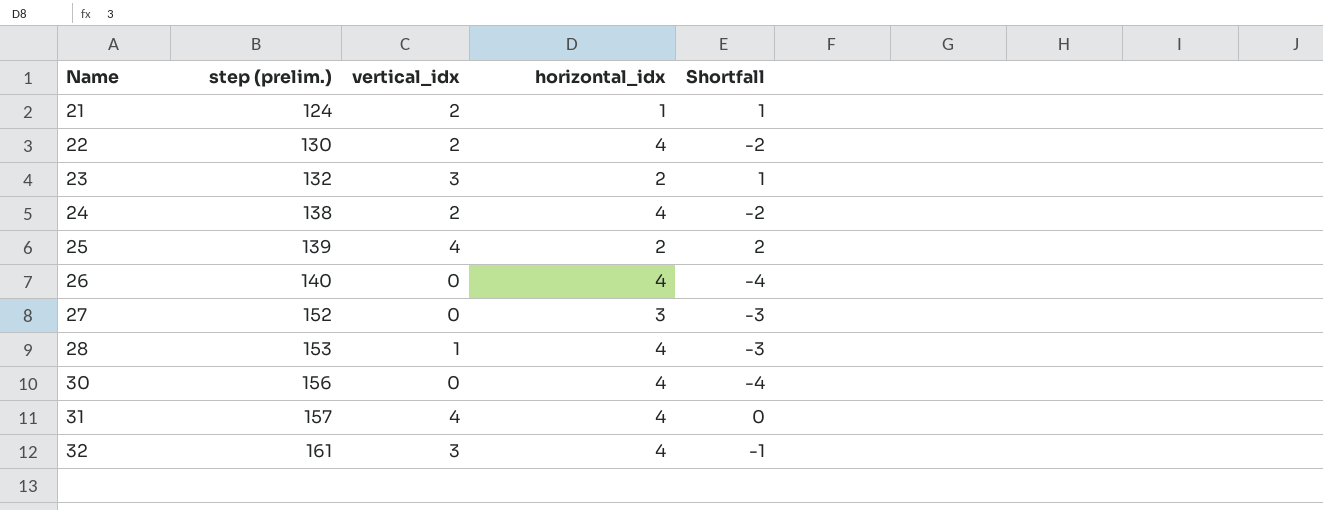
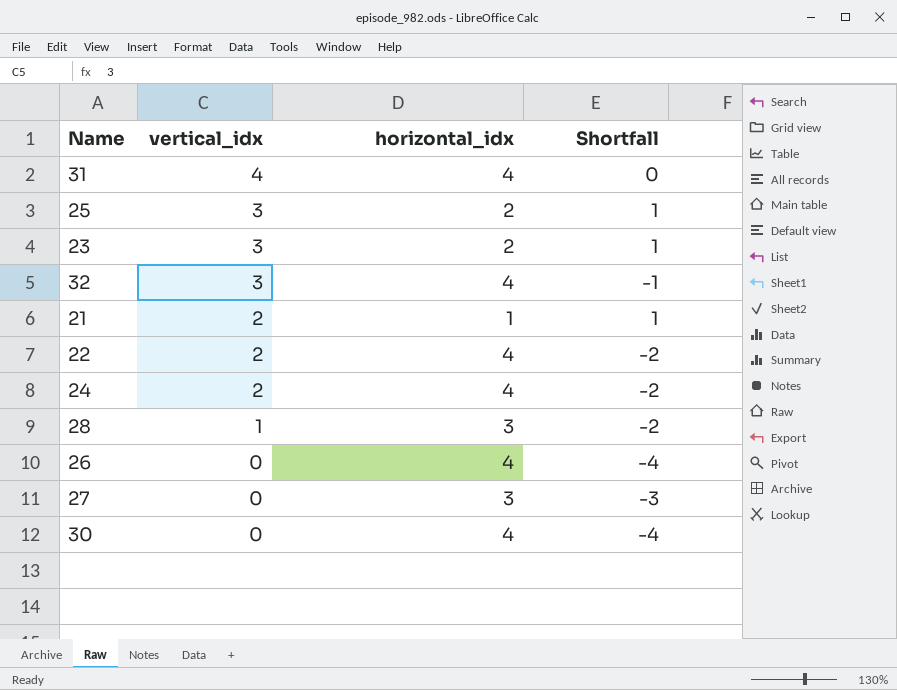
row order: Name ascending -> vertical_idx descending
column step (prelim.) | position: 2 -> none
25 | vertical_idx: 4 -> 3
25 | Shortfall: 2 -> 1
28 | horizontal_idx: 4 -> 3
28 | Shortfall: -3 -> -2

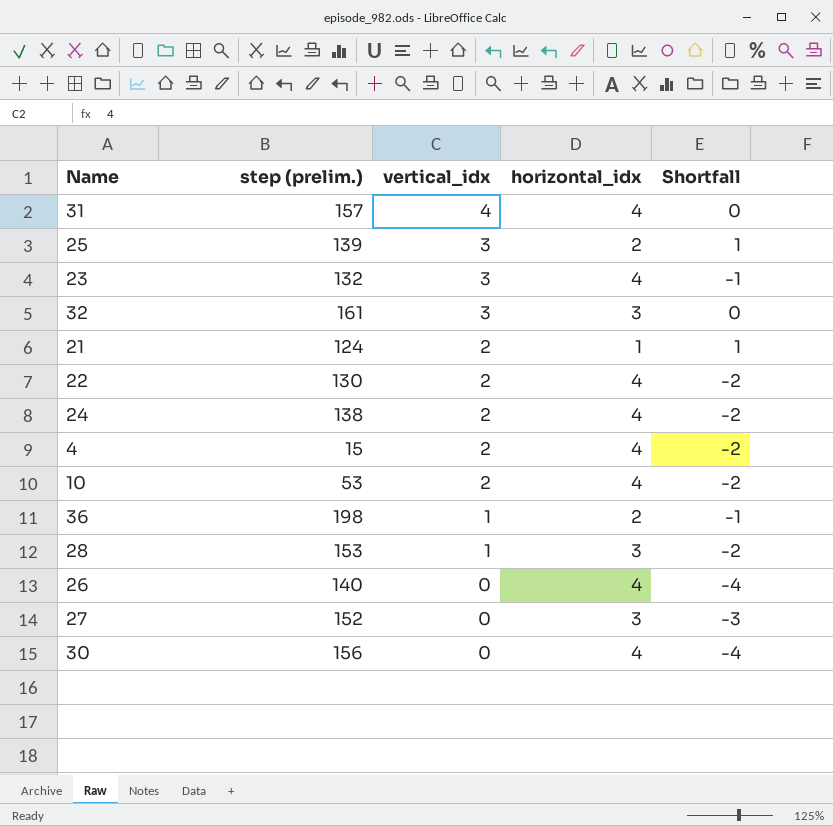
column step (prelim.) | position: none -> 2
23 | horizontal_idx: 2 -> 4
23 | Shortfall: 1 -> -1
32 | horizontal_idx: 4 -> 3
32 | Shortfall: -1 -> 0
row 4: none -> 15 | 2 | 4 | -2
row 10: none -> 53 | 2 | 4 | -2
row 36: none -> 198 | 1 | 2 | -1

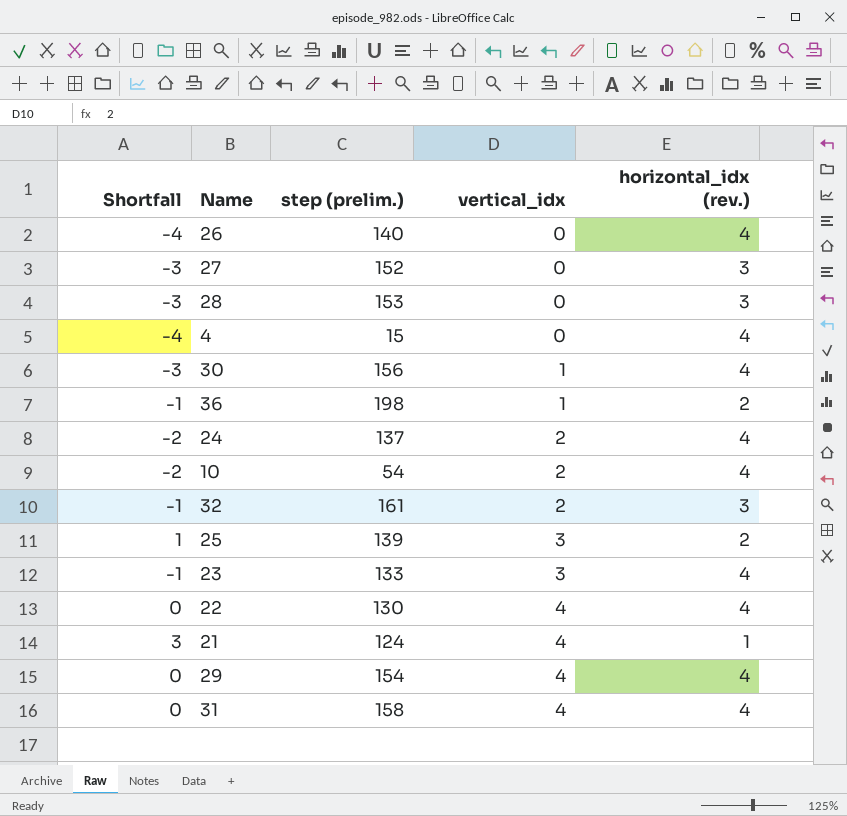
row order: vertical_idx descending -> vertical_idx ascending
column Shortfall | position: 5 -> 1
column name: horizontal_idx -> horizontal_idx (rev.)
28 | Shortfall: -2 -> -3
28 | vertical_idx: 1 -> 0
4 | Shortfall: -2 -> -4
4 | vertical_idx: 2 -> 0
30 | Shortfall: -4 -> -3
30 | vertical_idx: 0 -> 1
24 | step (prelim.): 138 -> 137
10 | step (prelim.): 53 -> 54
32 | Shortfall: 0 -> -1
32 | vertical_idx: 3 -> 2
23 | step (prelim.): 132 -> 133
22 | Shortfall: -2 -> 0
22 | vertical_idx: 2 -> 4
21 | Shortfall: 1 -> 3
21 | vertical_idx: 2 -> 4
row 29: none -> 0 | 154 | 4 | 4
31 | step (prelim.): 157 -> 158

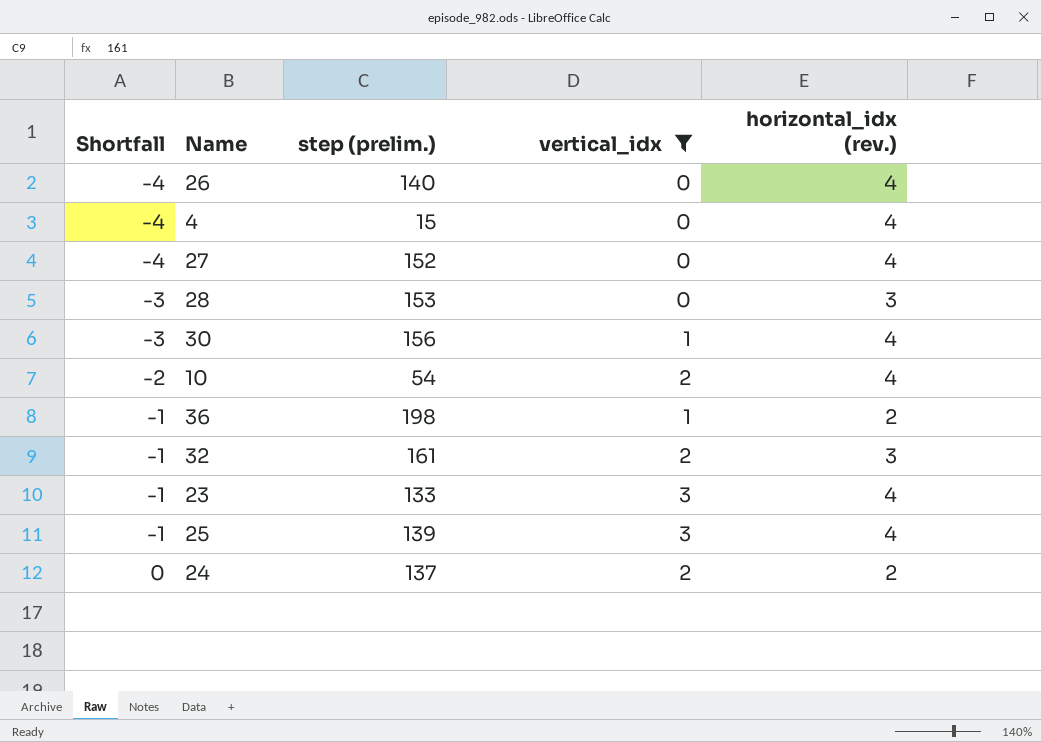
filter: none -> vertical_idx != 4
row order: vertical_idx ascending -> Shortfall ascending
27 | Shortfall: -3 -> -4
27 | horizontal_idx (rev.): 3 -> 4
25 | Shortfall: 1 -> -1
25 | horizontal_idx (rev.): 2 -> 4
24 | Shortfall: -2 -> 0
24 | horizontal_idx (rev.): 4 -> 2

